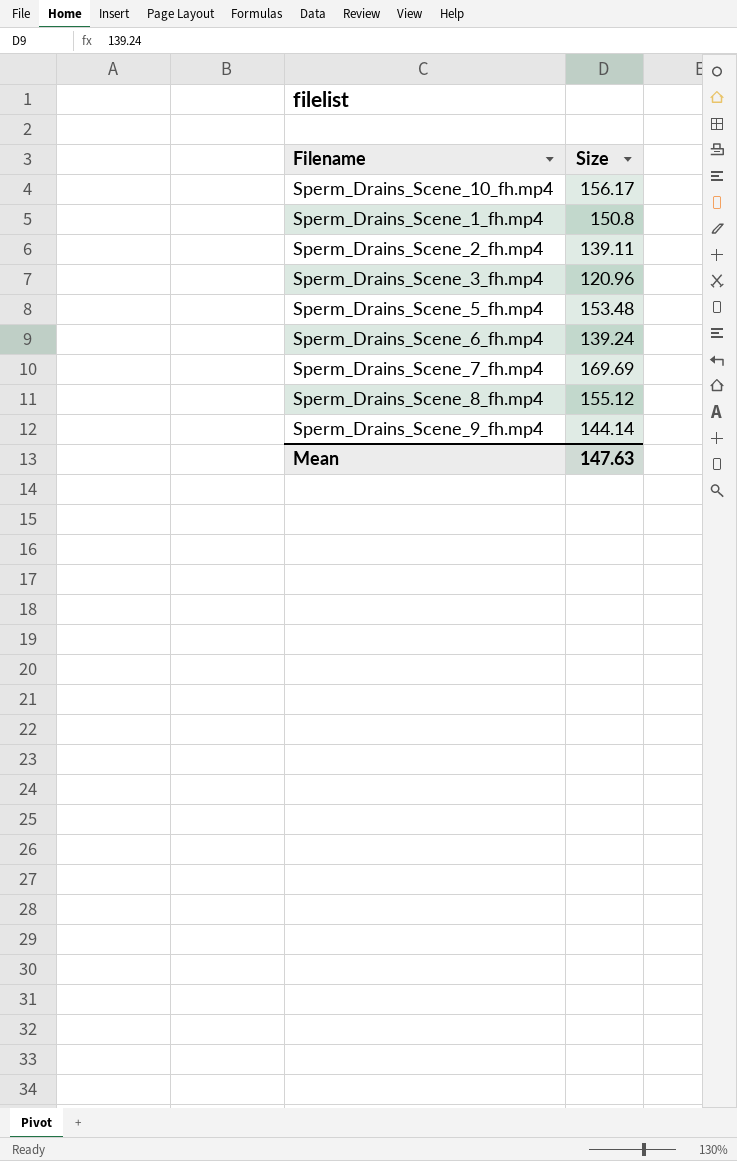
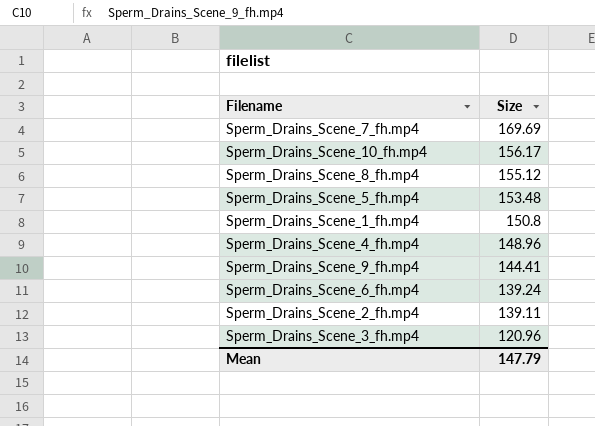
row order: none -> Size descending
row Sperm_Drains_Scene_4_fh.mp4: none -> 148.96
Sperm_Drains_Scene_9_fh.mp4 | Size: 144.14 -> 144.41
Mean | Size: 147.63 -> 147.79

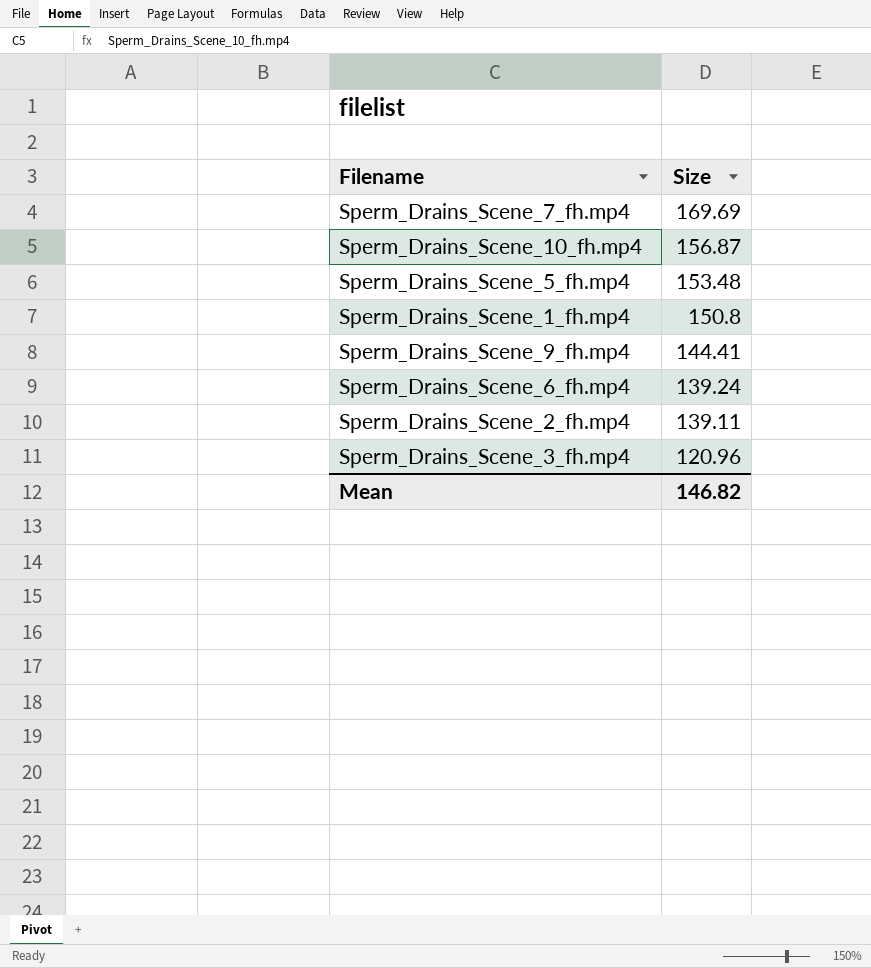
row Sperm_Drains_Scene_8_fh.mp4: 155.12 -> none
row Sperm_Drains_Scene_4_fh.mp4: 148.96 -> none
Sperm_Drains_Scene_10_fh.mp4 | Size: 156.17 -> 156.87
Mean | Size: 147.79 -> 146.82

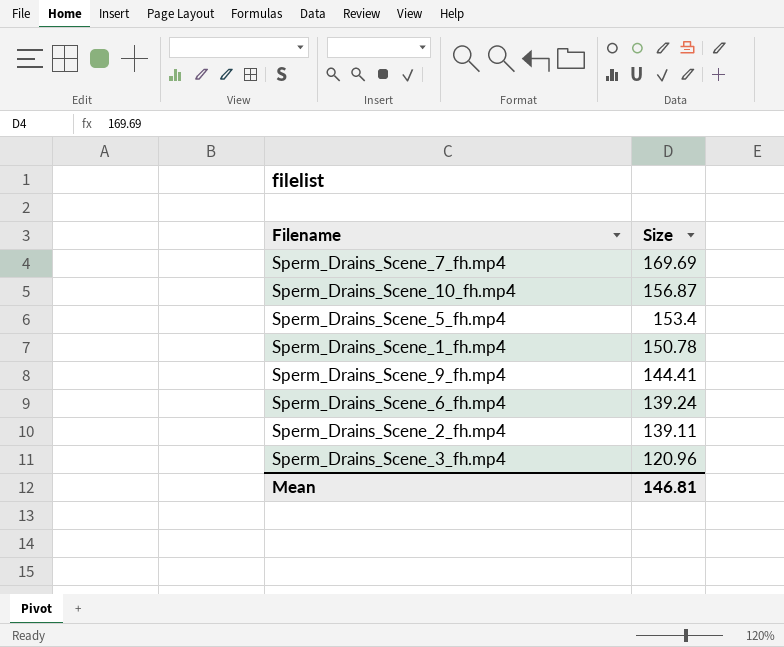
Sperm_Drains_Scene_5_fh.mp4 | Size: 153.48 -> 153.4
Sperm_Drains_Scene_1_fh.mp4 | Size: 150.8 -> 150.78
Mean | Size: 146.82 -> 146.81

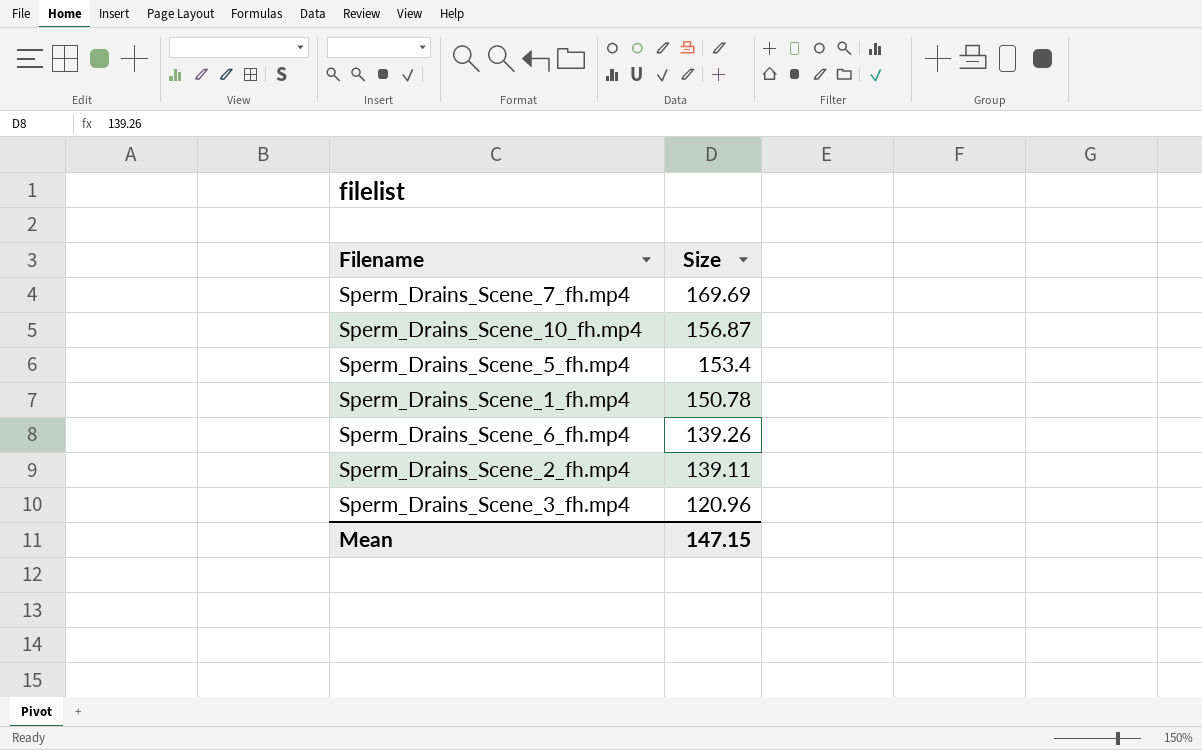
row Sperm_Drains_Scene_9_fh.mp4: 144.41 -> none
Sperm_Drains_Scene_6_fh.mp4 | Size: 139.24 -> 139.26
Mean | Size: 146.81 -> 147.15

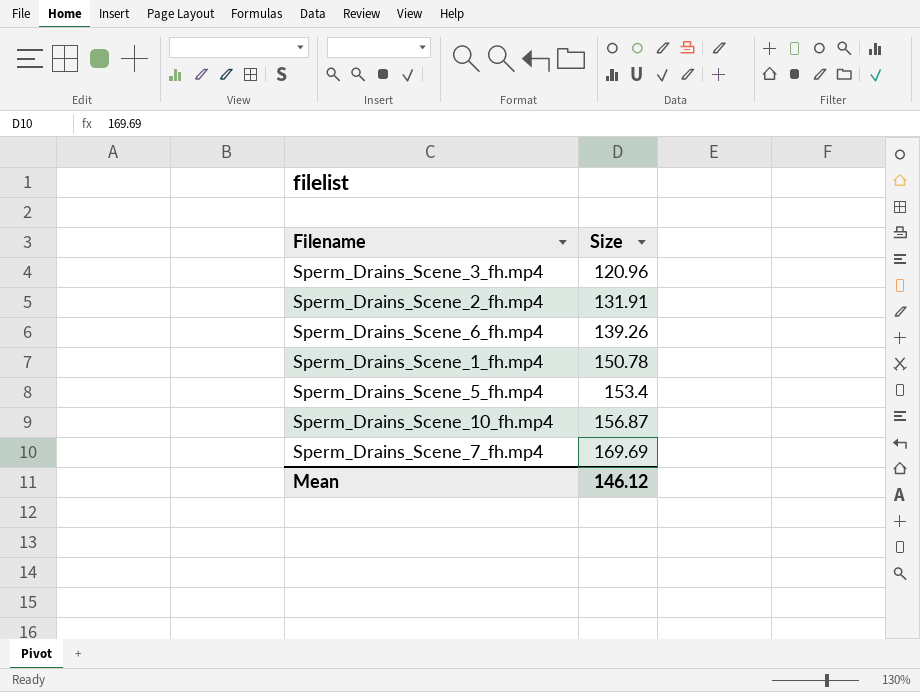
row order: Size descending -> Size ascending
Sperm_Drains_Scene_2_fh.mp4 | Size: 139.11 -> 131.91
Mean | Size: 147.15 -> 146.12

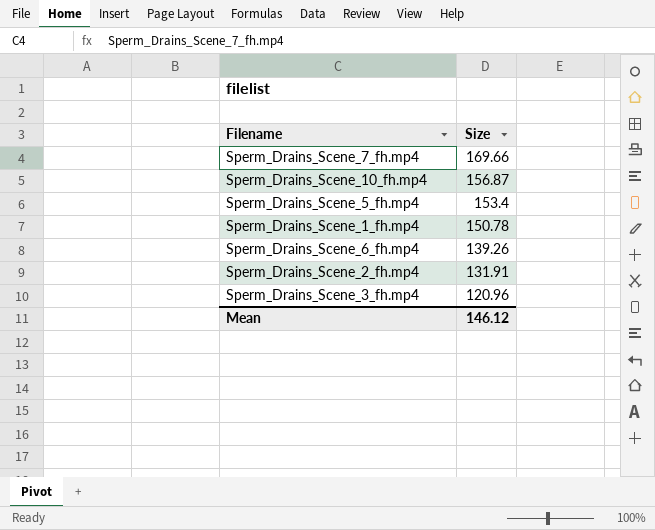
row order: Size ascending -> Size descending
Sperm_Drains_Scene_7_fh.mp4 | Size: 169.69 -> 169.66

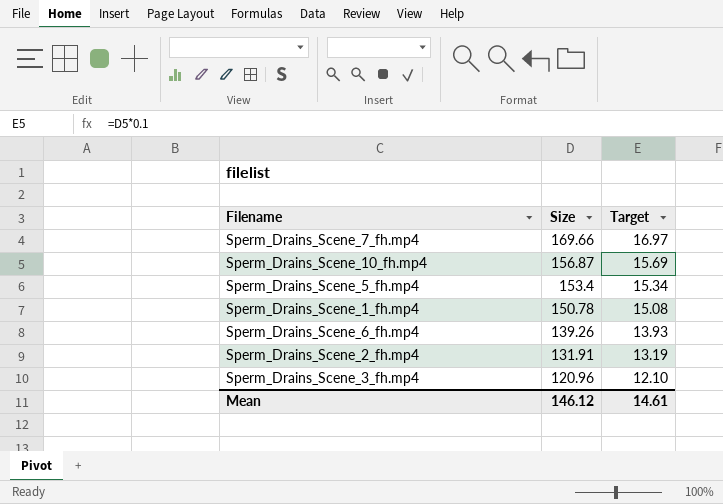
column Target | formula: none -> [Size] * 0.1

